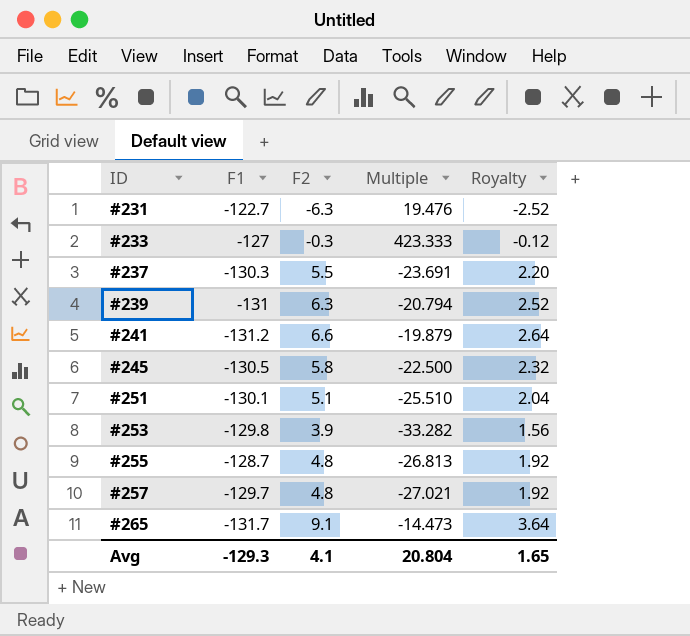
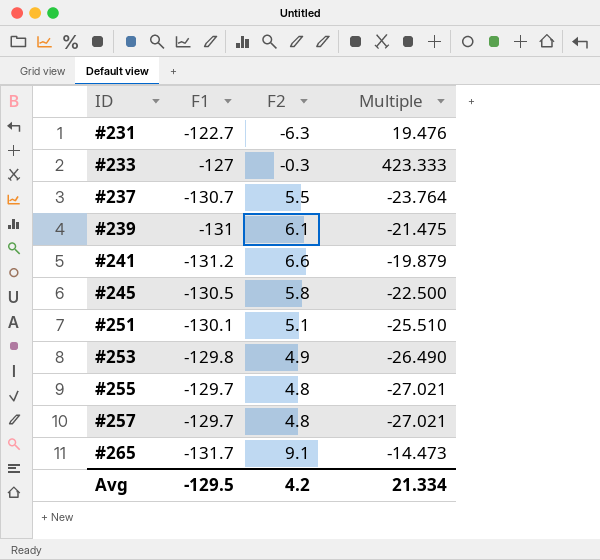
column Royalty | formula: [F2] * 0.4 -> none
#237 | F1: -130.3 -> -130.7
#237 | Multiple: -23.691 -> -23.764
#239 | F2: 6.3 -> 6.1
#239 | Multiple: -20.794 -> -21.475
#253 | F2: 3.9 -> 4.9
#253 | Multiple: -33.282 -> -26.490
#255 | F1: -128.7 -> -129.7
#255 | Multiple: -26.813 -> -27.021
Avg | F1: -129.3 -> -129.5
Avg | F2: 4.1 -> 4.2
Avg | Multiple: 20.804 -> 21.334

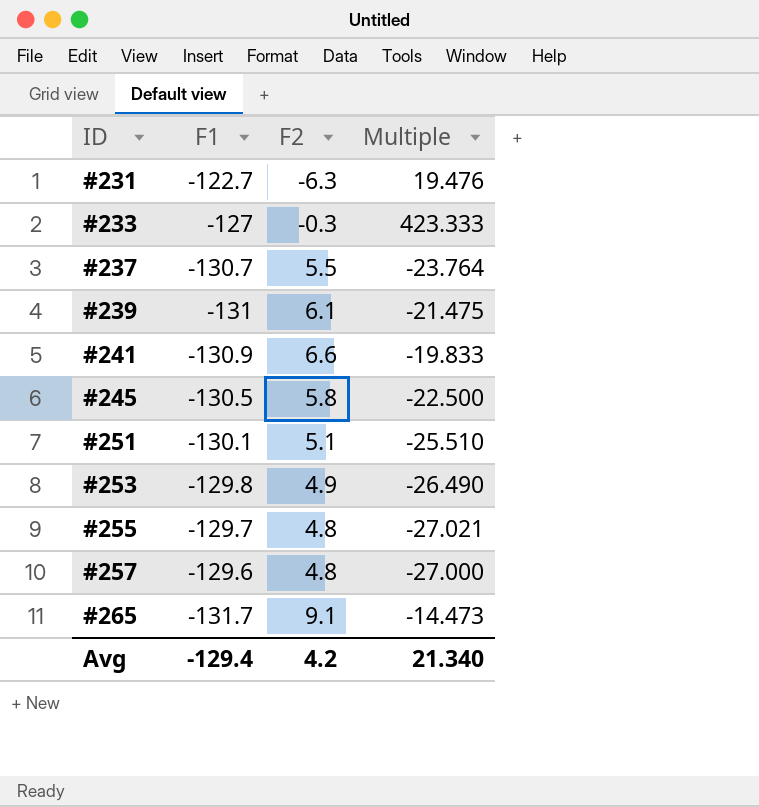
#241 | F1: -131.2 -> -130.9
#241 | Multiple: -19.879 -> -19.833
#257 | F1: -129.7 -> -129.6
#257 | Multiple: -27.021 -> -27.000
Avg | F1: -129.5 -> -129.4
Avg | Multiple: 21.334 -> 21.340

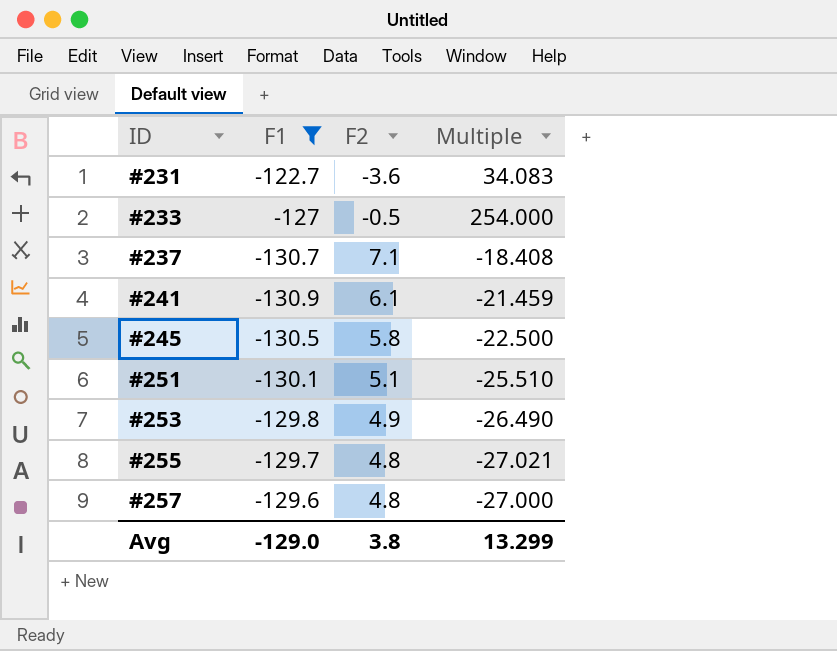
filter: none -> F1 >= -130.9
#231 | F2: -6.3 -> -3.6
#231 | Multiple: 19.476 -> 34.083
#233 | F2: -0.3 -> -0.5
#233 | Multiple: 423.333 -> 254.000
#237 | F2: 5.5 -> 7.1
#237 | Multiple: -23.764 -> -18.408
#241 | F2: 6.6 -> 6.1
#241 | Multiple: -19.833 -> -21.459
Avg | F1: -129.4 -> -129.0
Avg | F2: 4.2 -> 3.8
Avg | Multiple: 21.340 -> 13.299

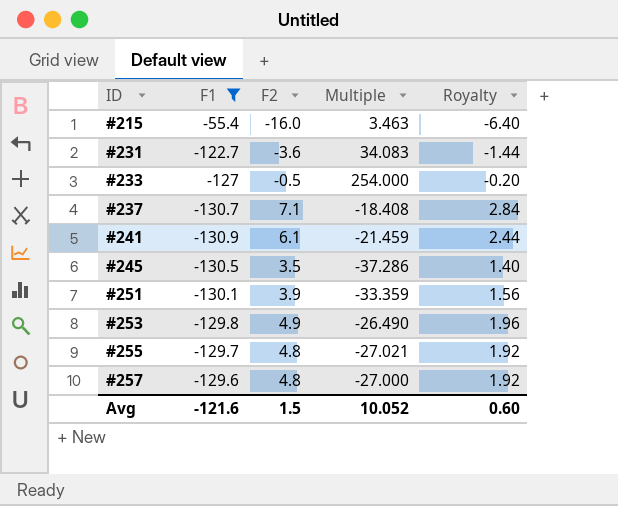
column Royalty | formula: none -> [F2] * 0.4
row #215: none -> -55.4 | -16.0 | 3.463 | -6.40
#245 | F2: 5.8 -> 3.5
#245 | Multiple: -22.500 -> -37.286
#251 | F2: 5.1 -> 3.9
#251 | Multiple: -25.510 -> -33.359
Avg | F1: -129.0 -> -121.6
Avg | F2: 3.8 -> 1.5
Avg | Multiple: 13.299 -> 10.052

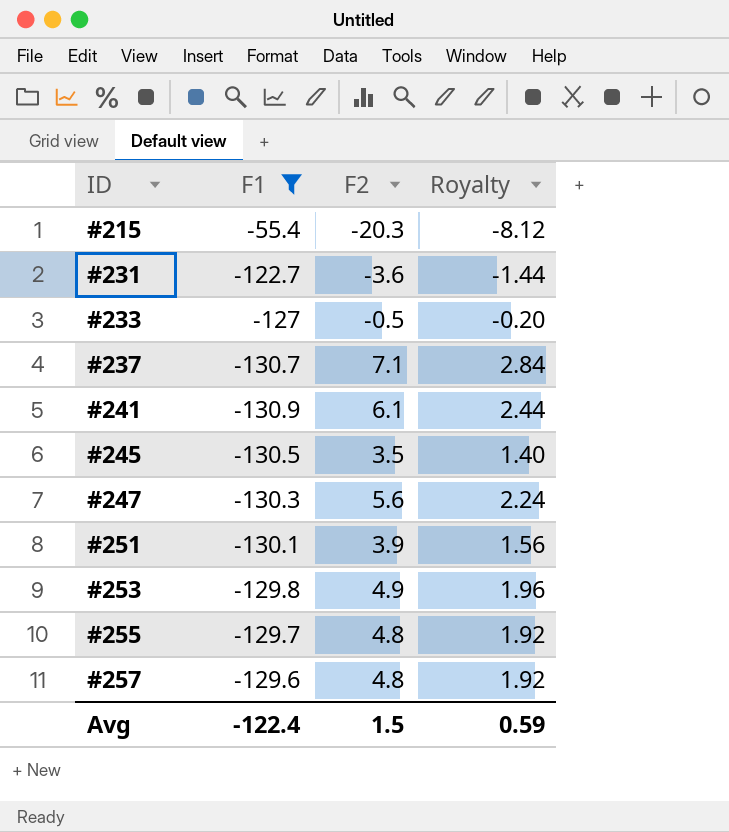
column Multiple | formula: [F1] / [F2] -> none
#215 | F2: -16.0 -> -20.3
#215 | Royalty: -6.40 -> -8.12
row #247: none -> -130.3 | 5.6 | 2.24
Avg | F1: -121.6 -> -122.4
Avg | Royalty: 0.60 -> 0.59

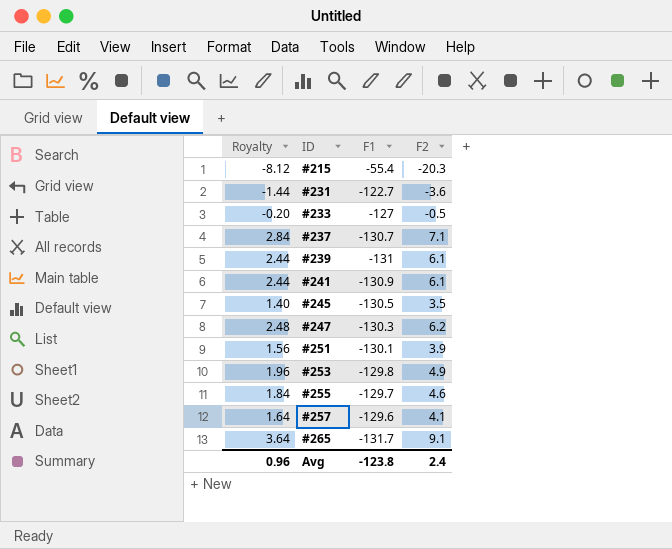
filter: F1 >= -130.9 -> none
column Royalty | position: 4 -> 1
#247 | Royalty: 2.24 -> 2.48
#247 | F2: 5.6 -> 6.2
#255 | Royalty: 1.92 -> 1.84
#255 | F2: 4.8 -> 4.6
#257 | Royalty: 1.92 -> 1.64
#257 | F2: 4.8 -> 4.1
Avg | Royalty: 0.59 -> 0.96
Avg | F1: -122.4 -> -123.8
Avg | F2: 1.5 -> 2.4

